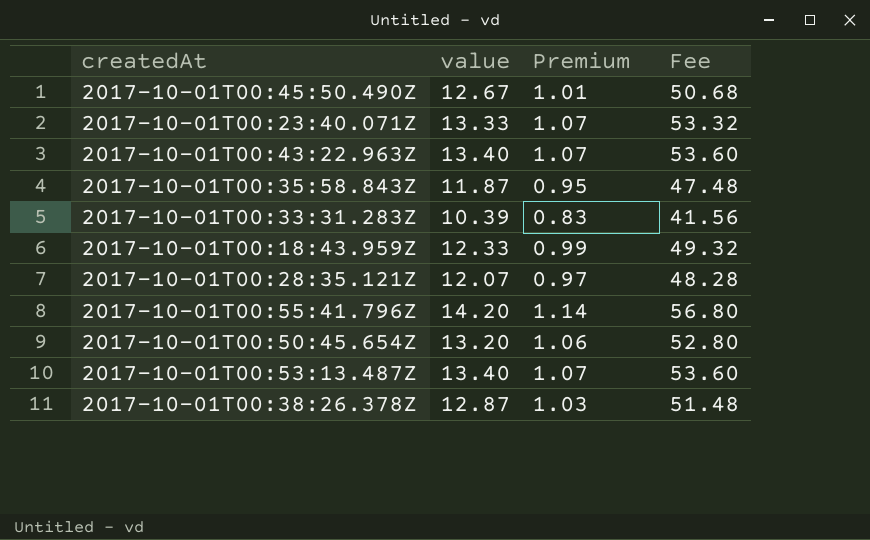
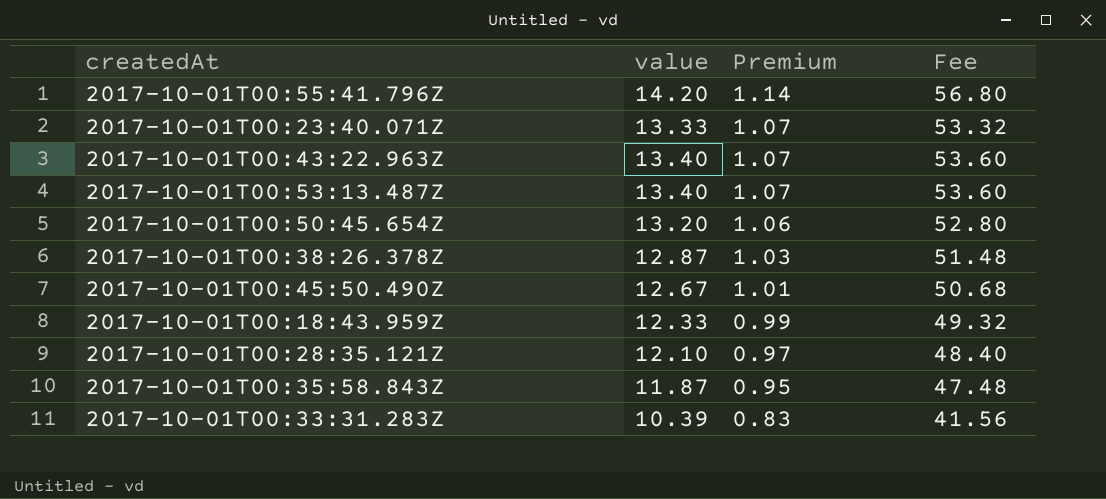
row order: none -> Premium descending
2017-10-01T00:28:35.121Z | value: 12.07 -> 12.10
2017-10-01T00:28:35.121Z | Fee: 48.28 -> 48.40

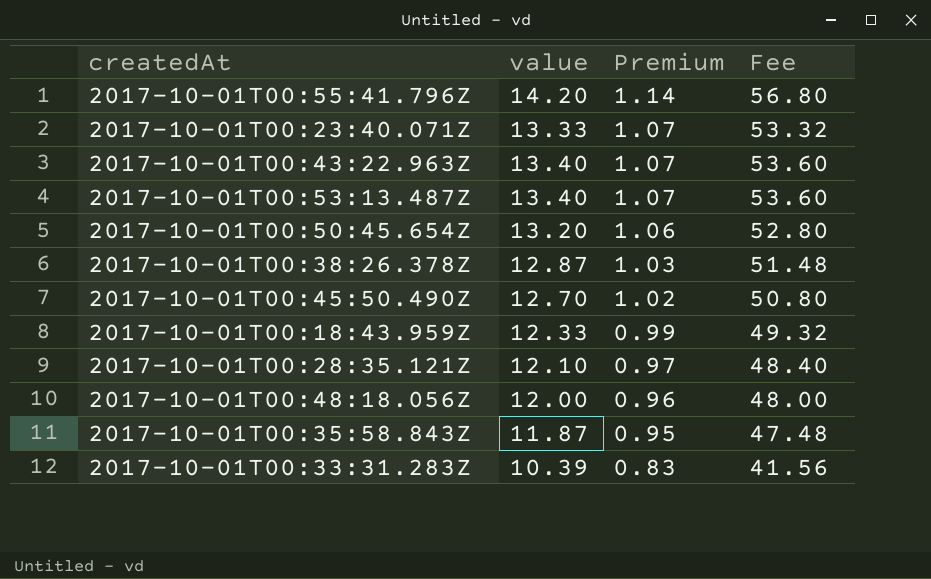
2017-10-01T00:45:50.490Z | value: 12.67 -> 12.70
2017-10-01T00:45:50.490Z | Premium: 1.01 -> 1.02
2017-10-01T00:45:50.490Z | Fee: 50.68 -> 50.80
row 2017-10-01T00:48:18.056Z: none -> 12.00 | 0.96 | 48.00

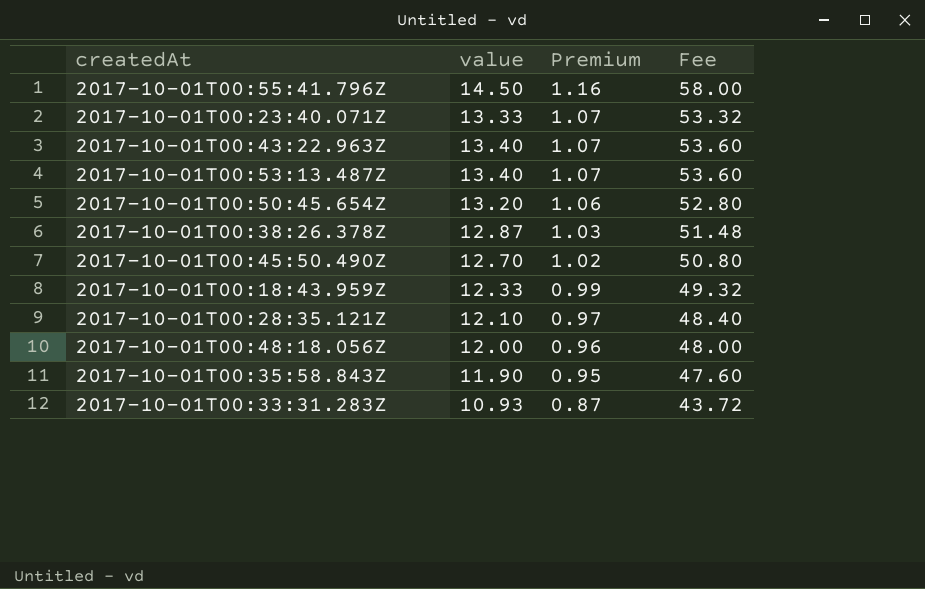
2017-10-01T00:55:41.796Z | value: 14.20 -> 14.50
2017-10-01T00:55:41.796Z | Premium: 1.14 -> 1.16
2017-10-01T00:55:41.796Z | Fee: 56.80 -> 58.00
2017-10-01T00:35:58.843Z | value: 11.87 -> 11.90
2017-10-01T00:35:58.843Z | Fee: 47.48 -> 47.60
2017-10-01T00:33:31.283Z | value: 10.39 -> 10.93
2017-10-01T00:33:31.283Z | Premium: 0.83 -> 0.87
2017-10-01T00:33:31.283Z | Fee: 41.56 -> 43.72

